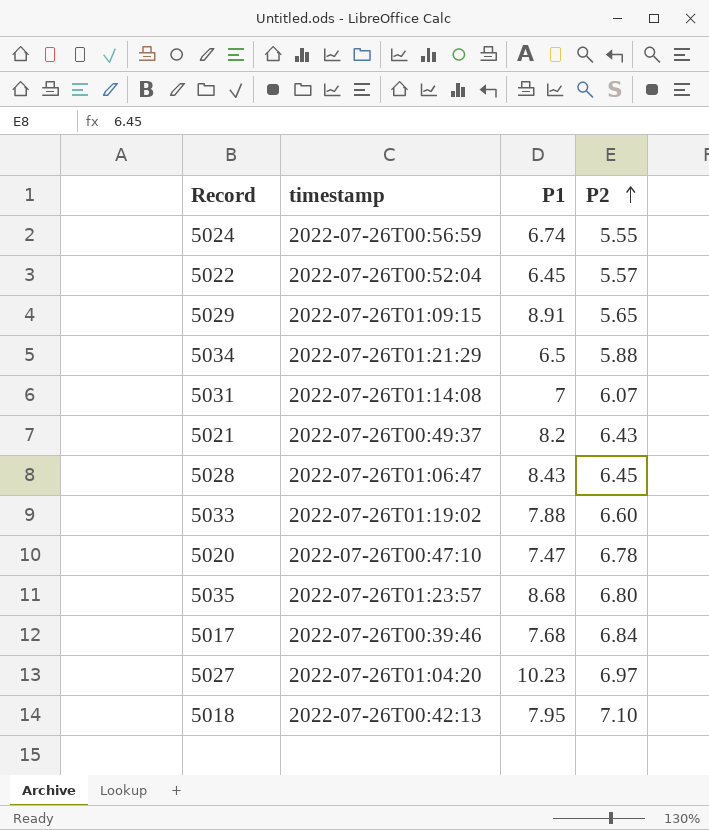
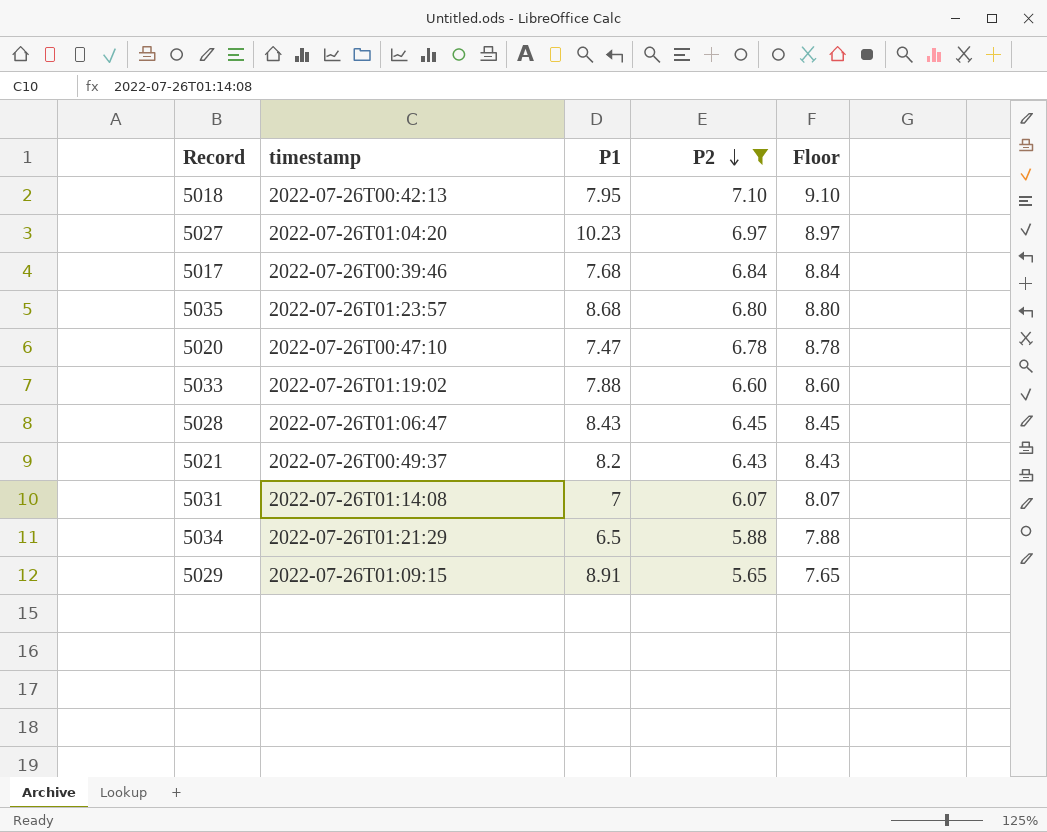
filter: none -> P2 >= 5.65
row order: P2 ascending -> P2 descending
column Floor | formula: none -> [P2] + 2

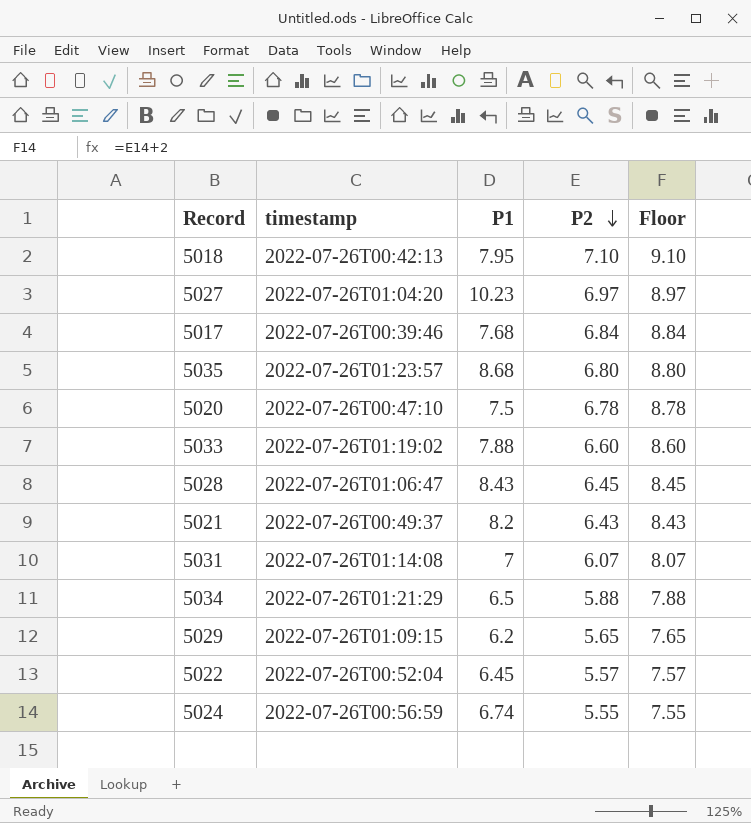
filter: P2 >= 5.65 -> none
5020 | P1: 7.47 -> 7.5
5029 | P1: 8.91 -> 6.2

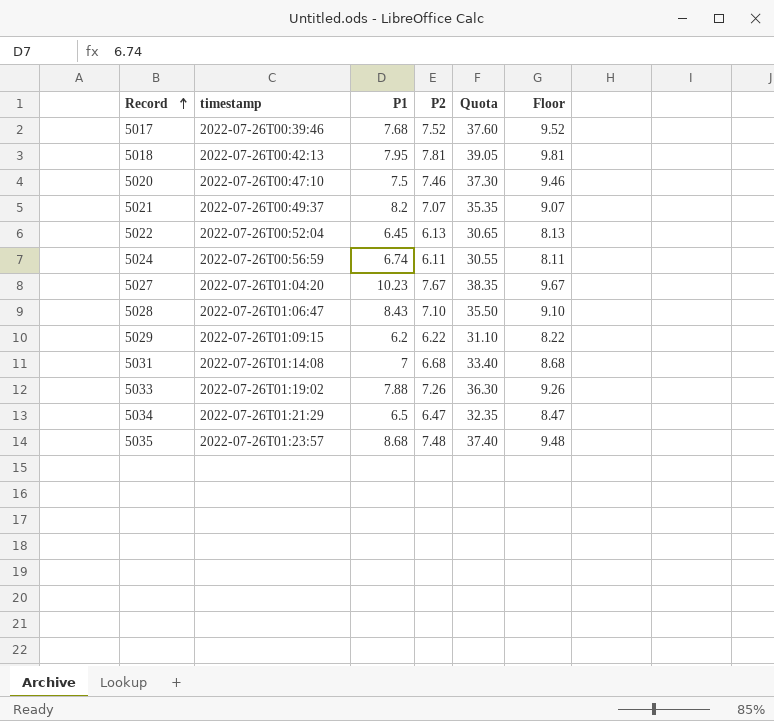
row order: P2 descending -> Record ascending
column Quota | formula: none -> [P2] * 5
5017 | P2: 6.84 -> 7.52
5017 | Floor: 8.84 -> 9.52
5018 | P2: 7.10 -> 7.81
5018 | Floor: 9.10 -> 9.81
5020 | P2: 6.78 -> 7.46
5020 | Floor: 8.78 -> 9.46
5021 | P2: 6.43 -> 7.07
5021 | Floor: 8.43 -> 9.07
5022 | P2: 5.57 -> 6.13
5022 | Floor: 7.57 -> 8.13
5024 | P2: 5.55 -> 6.11
5024 | Floor: 7.55 -> 8.11
5027 | P2: 6.97 -> 7.67
5027 | Floor: 8.97 -> 9.67
5028 | P2: 6.45 -> 7.10
5028 | Floor: 8.45 -> 9.10
5029 | P2: 5.65 -> 6.22
5029 | Floor: 7.65 -> 8.22
5031 | P2: 6.07 -> 6.68
5031 | Floor: 8.07 -> 8.68
5033 | P2: 6.60 -> 7.26
5033 | Floor: 8.60 -> 9.26
5034 | P2: 5.88 -> 6.47
5034 | Floor: 7.88 -> 8.47
5035 | P2: 6.80 -> 7.48
5035 | Floor: 8.80 -> 9.48

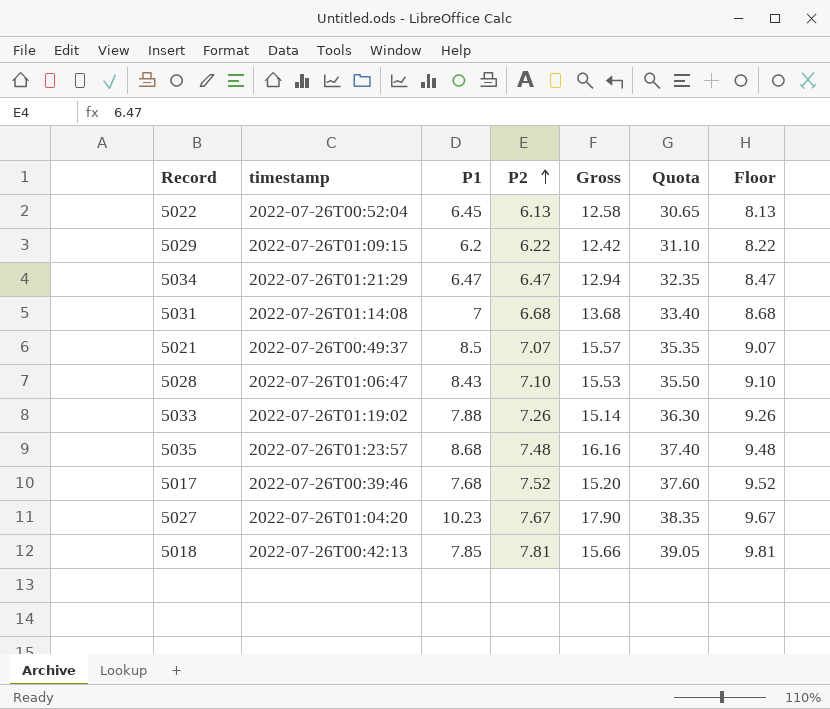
row order: Record ascending -> P2 ascending
column Gross | formula: none -> [P1] + [P2]
row 5020: 2022-07-26T00:47:10 | 7.5 | 7.46 | 37.30 | 9.46 -> none
row 5024: 2022-07-26T00:56:59 | 6.74 | 6.11 | 30.55 | 8.11 -> none
5034 | P1: 6.5 -> 6.47
5021 | P1: 8.2 -> 8.5
5018 | P1: 7.95 -> 7.85

